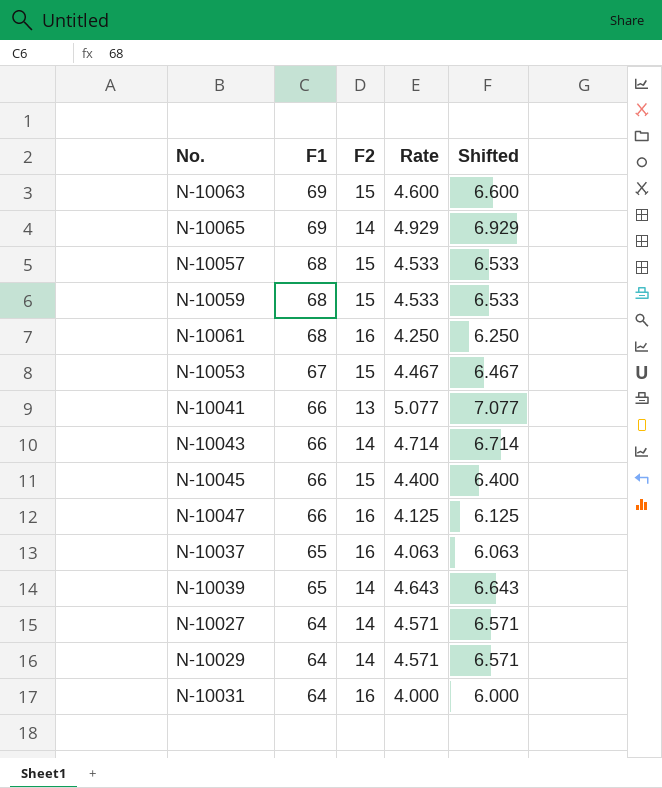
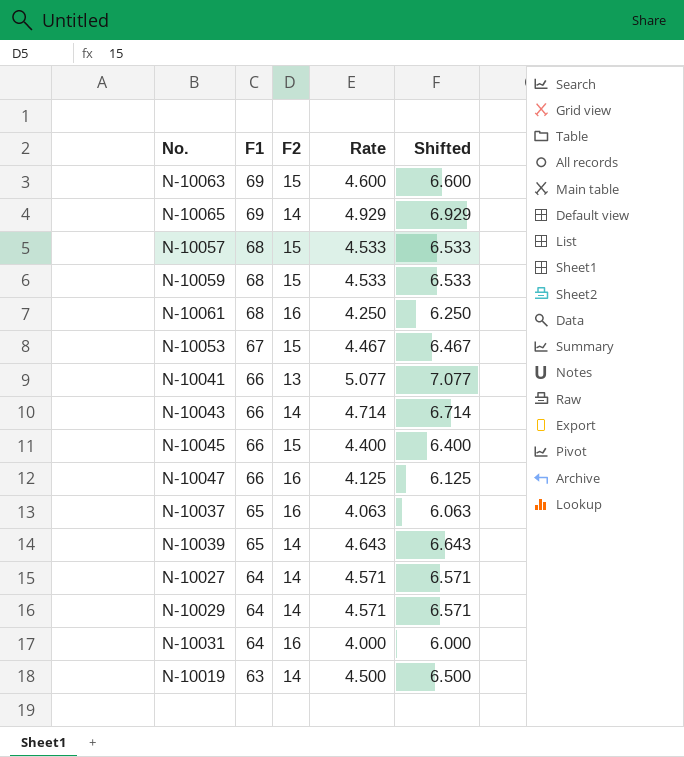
row N-10019: none -> 63 | 14 | 4.500 | 6.500

